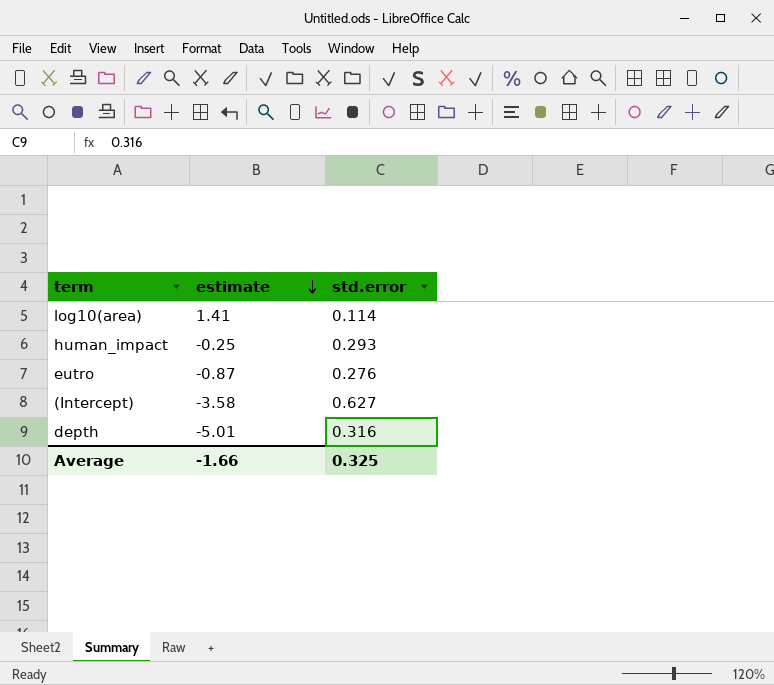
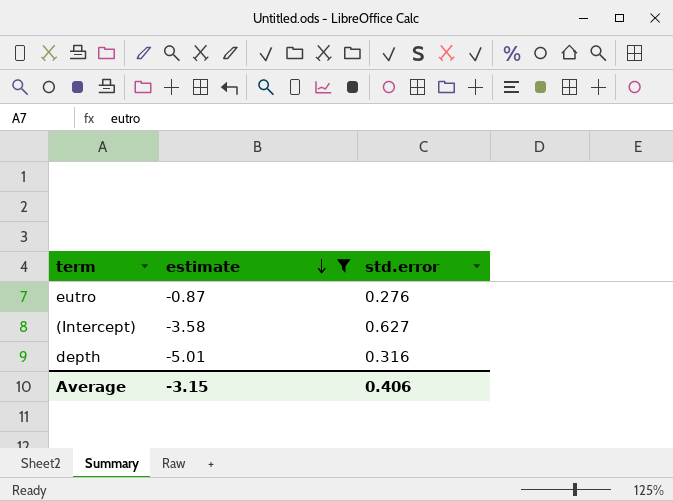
filter: none -> estimate <= -0.87
Average | estimate: -1.66 -> -3.15
Average | std.error: 0.325 -> 0.406

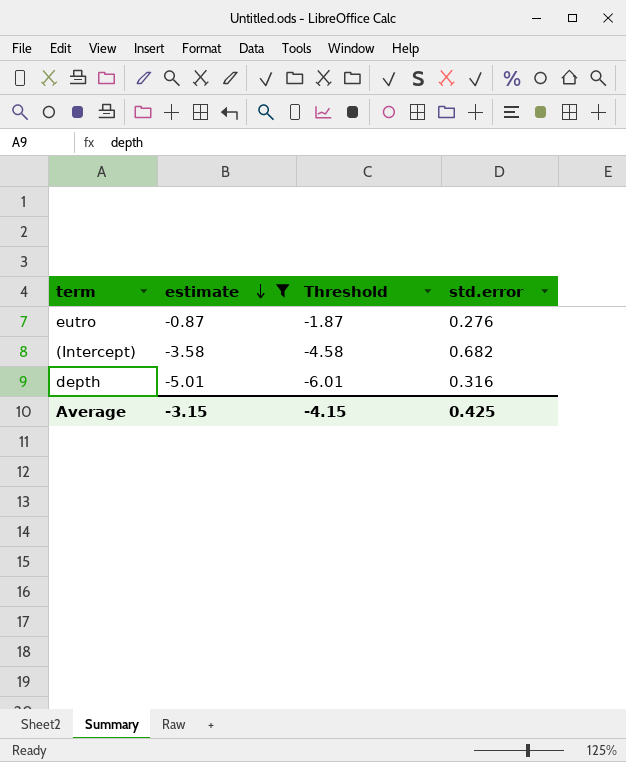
column Threshold | formula: none -> [estimate] - 1
(Intercept) | std.error: 0.627 -> 0.682
Average | std.error: 0.406 -> 0.425

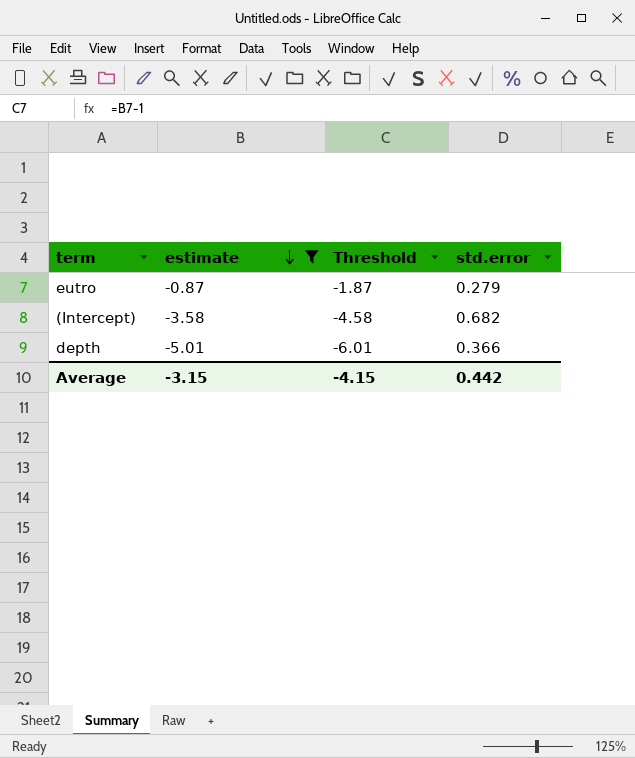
eutro | std.error: 0.276 -> 0.279
depth | std.error: 0.316 -> 0.366
Average | std.error: 0.425 -> 0.442

